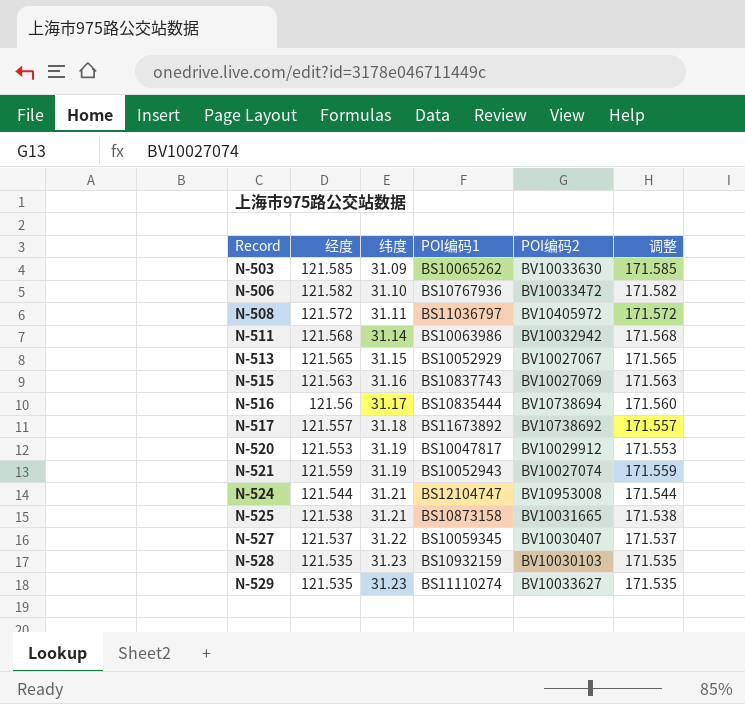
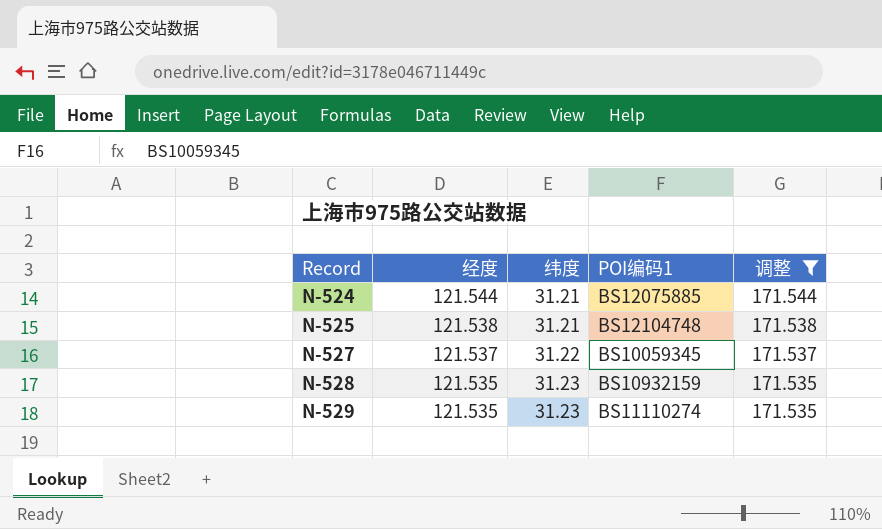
filter: none -> 调整 <= 171.544
column POI编码2 | position: 5 -> none
N-524 | POI编码1: BS12104747 -> BS12075885
N-525 | POI编码1: BS10873158 -> BS12104748

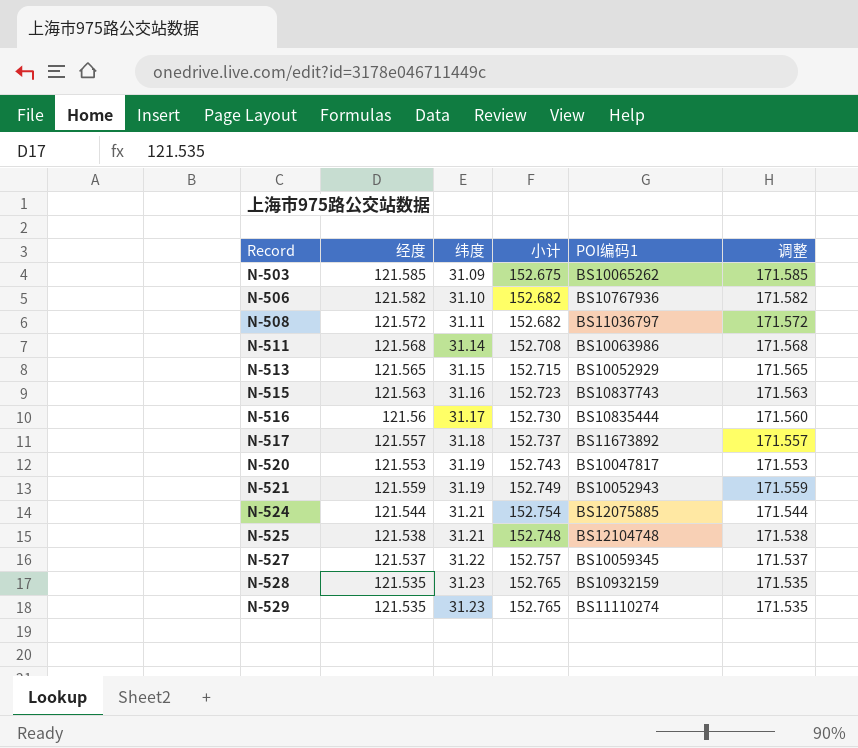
filter: 调整 <= 171.544 -> none
column 小计 | formula: none -> [经度] + [纬度]

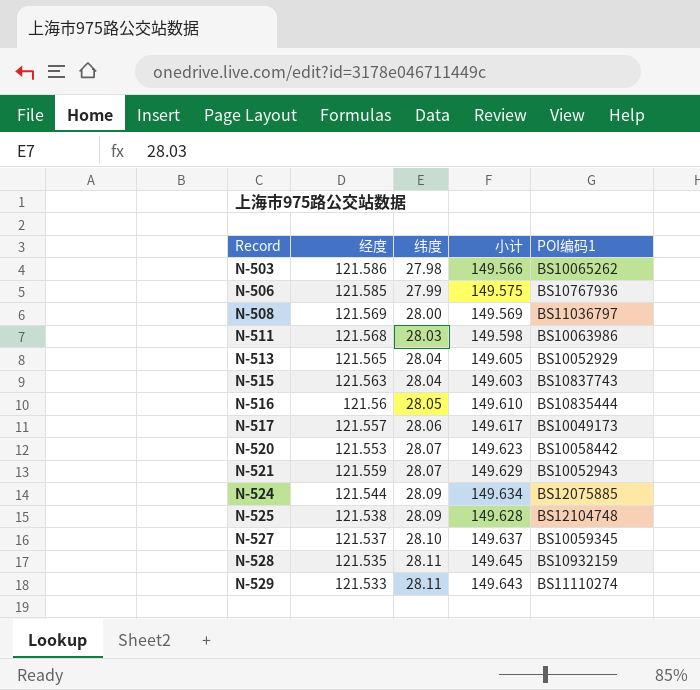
column 调整 | formula: [经度] + 50 -> none
N-503 | 经度: 121.585 -> 121.586
N-503 | 纬度: 31.09 -> 27.98
N-503 | 小计: 152.675 -> 149.566
N-506 | 经度: 121.582 -> 121.585
N-506 | 纬度: 31.10 -> 27.99
N-506 | 小计: 152.682 -> 149.575
N-508 | 经度: 121.572 -> 121.569
N-508 | 纬度: 31.11 -> 28.00
N-508 | 小计: 152.682 -> 149.569
N-511 | 纬度: 31.14 -> 28.03
N-511 | 小计: 152.708 -> 149.598
N-513 | 纬度: 31.15 -> 28.04
N-513 | 小计: 152.715 -> 149.605
N-515 | 纬度: 31.16 -> 28.04
N-515 | 小计: 152.723 -> 149.603
N-516 | 纬度: 31.17 -> 28.05
N-516 | 小计: 152.730 -> 149.610
N-517 | 纬度: 31.18 -> 28.06
N-517 | 小计: 152.737 -> 149.617
N-517 | POI编码1: BS11673892 -> BS10049173
N-520 | 纬度: 31.19 -> 28.07
N-520 | 小计: 152.743 -> 149.623
N-520 | POI编码1: BS10047817 -> BS10058442
N-521 | 纬度: 31.19 -> 28.07
N-521 | 小计: 152.749 -> 149.629
N-524 | 纬度: 31.21 -> 28.09
N-524 | 小计: 152.754 -> 149.634
N-525 | 纬度: 31.21 -> 28.09
N-525 | 小计: 152.748 -> 149.628
N-527 | 纬度: 31.22 -> 28.10
N-527 | 小计: 152.757 -> 149.637
N-528 | 纬度: 31.23 -> 28.11
N-528 | 小计: 152.765 -> 149.645
N-529 | 经度: 121.535 -> 121.533
N-529 | 纬度: 31.23 -> 28.11
N-529 | 小计: 152.765 -> 149.643

